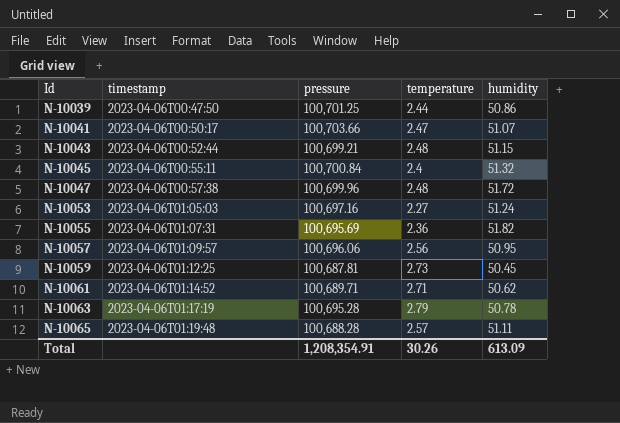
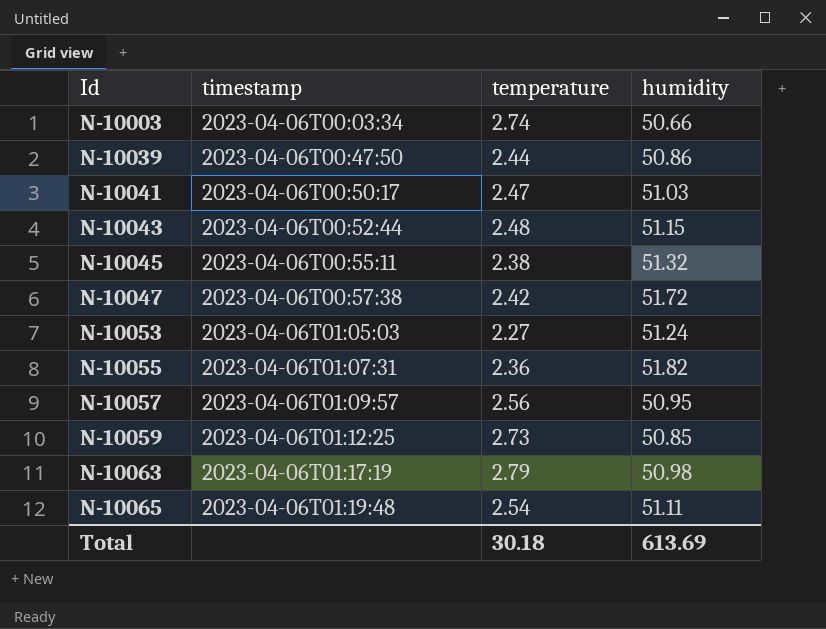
column pressure | position: 3 -> none
row N-10061: 2023-04-06T01:14:52 | 100,689.71 | 2.71 | 50.62 -> none
row N-10003: none -> 2023-04-06T00:03:34 | 2.74 | 50.66
N-10041 | humidity: 51.07 -> 51.03
N-10045 | temperature: 2.4 -> 2.38
N-10047 | temperature: 2.48 -> 2.42
N-10059 | humidity: 50.45 -> 50.85
N-10063 | humidity: 50.78 -> 50.98
N-10065 | temperature: 2.57 -> 2.54
Total | temperature: 30.26 -> 30.18
Total | humidity: 613.09 -> 613.69

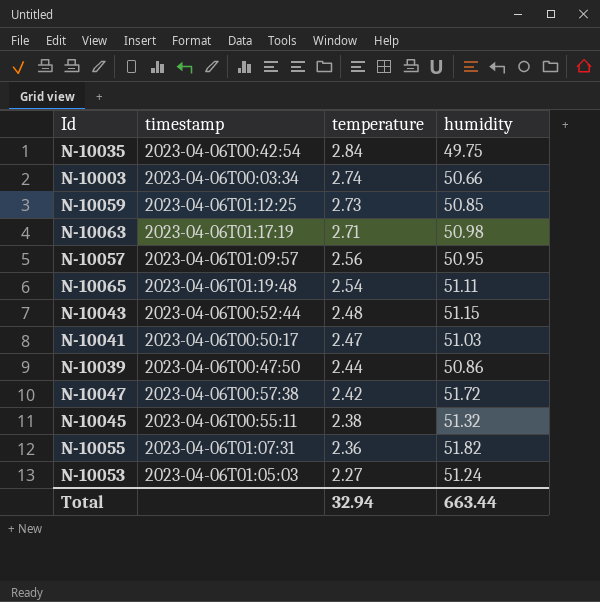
row order: Id ascending -> temperature descending
row N-10035: none -> 2023-04-06T00:42:54 | 2.84 | 49.75
N-10063 | temperature: 2.79 -> 2.71
Total | temperature: 30.18 -> 32.94
Total | humidity: 613.69 -> 663.44

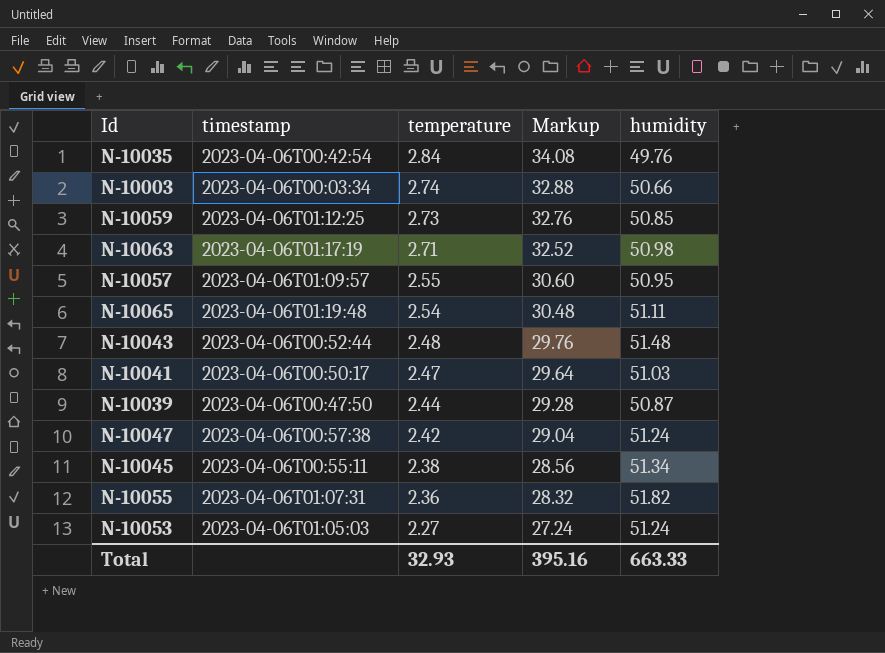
column Markup | formula: none -> [temperature] * 12
N-10035 | humidity: 49.75 -> 49.76
N-10057 | temperature: 2.56 -> 2.55
N-10043 | humidity: 51.15 -> 51.48
N-10039 | humidity: 50.86 -> 50.87
N-10047 | humidity: 51.72 -> 51.24
N-10045 | humidity: 51.32 -> 51.34
Total | temperature: 32.94 -> 32.93
Total | humidity: 663.44 -> 663.33

